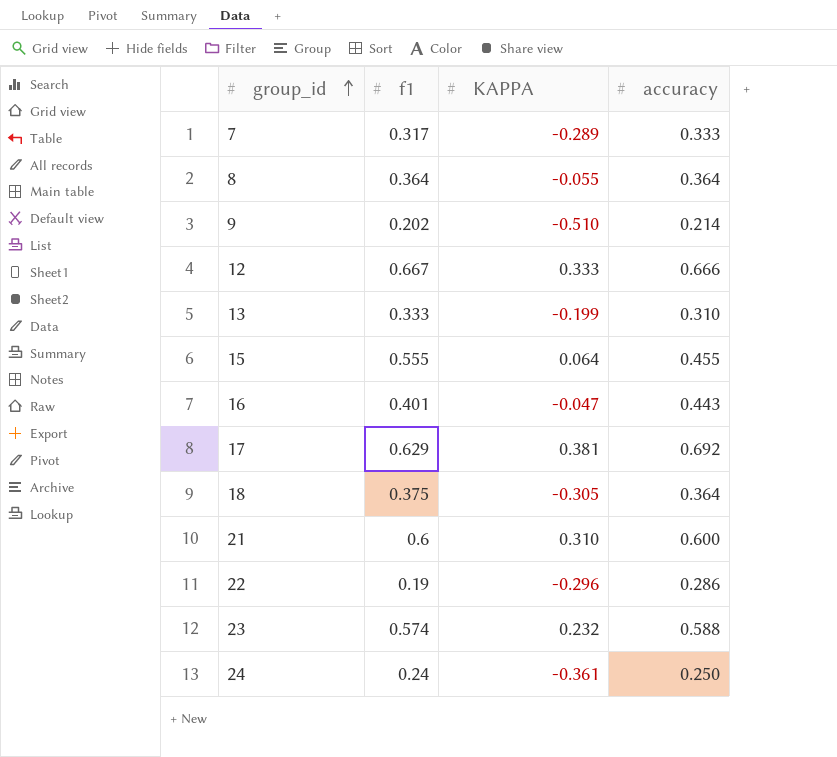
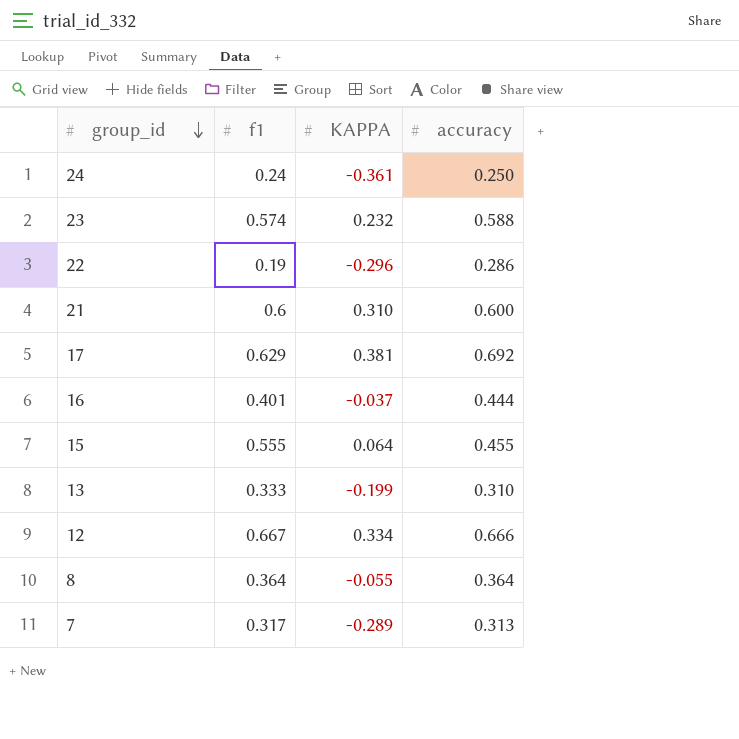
row order: group_id ascending -> group_id descending
row 9: 0.202 | -0.510 | 0.214 -> none
row 18: 0.375 | -0.305 | 0.364 -> none
16 | KAPPA: -0.047 -> -0.037
16 | accuracy: 0.443 -> 0.444
12 | KAPPA: 0.333 -> 0.334
7 | accuracy: 0.333 -> 0.313

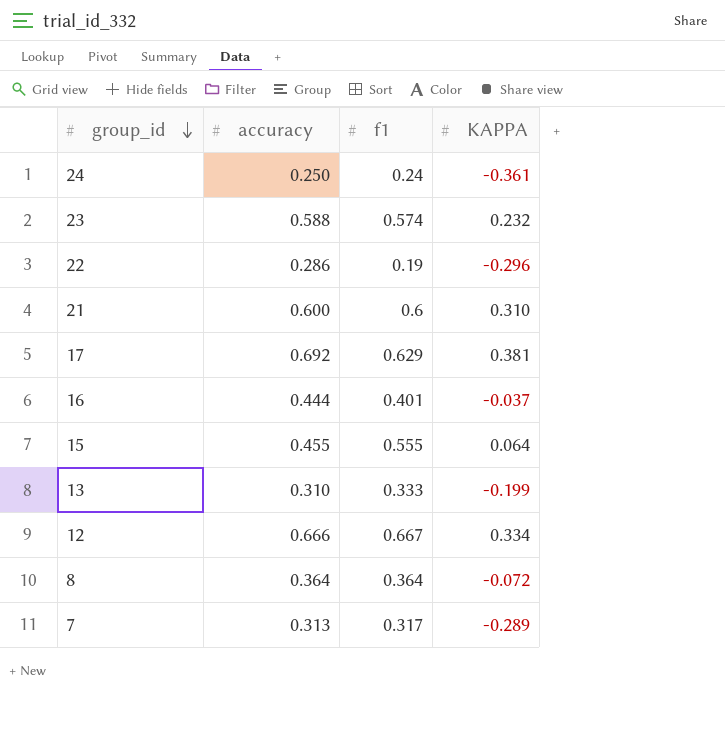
column accuracy | position: 4 -> 2
8 | KAPPA: -0.055 -> -0.072

